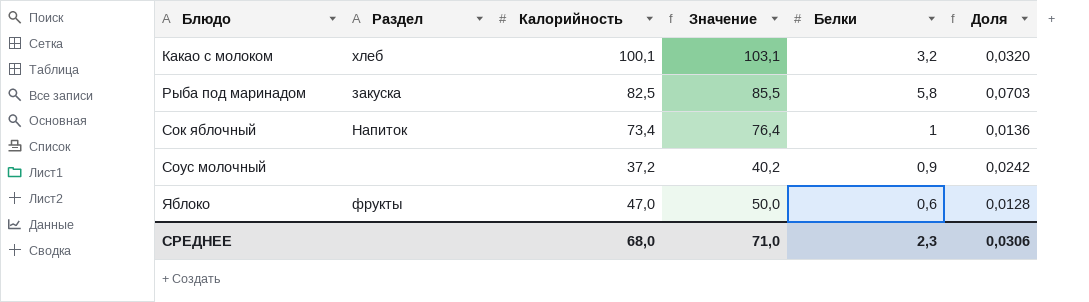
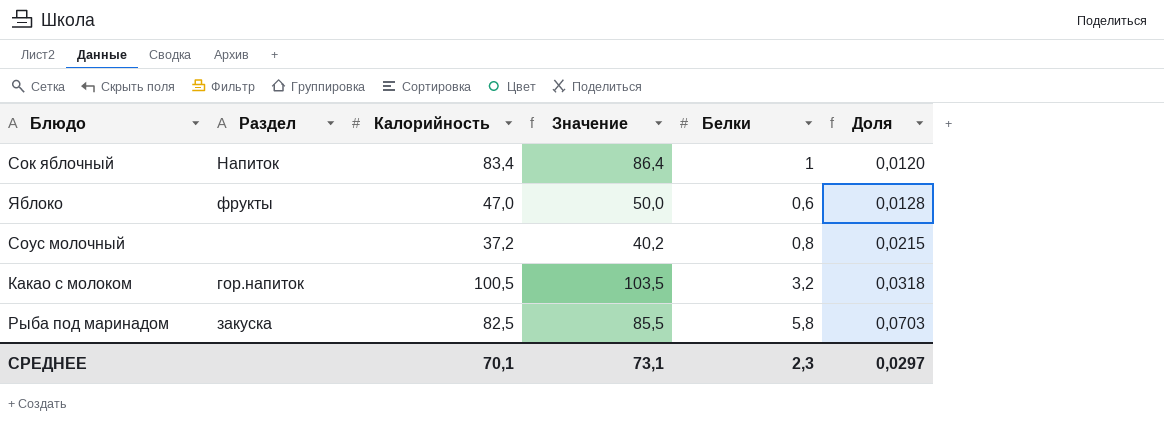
row order: Блюдо ascending -> Доля ascending
Сок яблочный | Калорийность: 73,4 -> 83,4
Сок яблочный | Значение: 76,4 -> 86,4
Сок яблочный | Доля: 0,0136 -> 0,0120
Соус молочный | Белки: 0,9 -> 0,8
Соус молочный | Доля: 0,0242 -> 0,0215
Какао с молоком | Раздел: хлеб -> гор.напиток
Какао с молоком | Калорийность: 100,1 -> 100,5
Какао с молоком | Значение: 103,1 -> 103,5
Какао с молоком | Доля: 0,0320 -> 0,0318
СРЕДНЕЕ | Калорийность: 68,0 -> 70,1
СРЕДНЕЕ | Значение: 71,0 -> 73,1
СРЕДНЕЕ | Доля: 0,0306 -> 0,0297

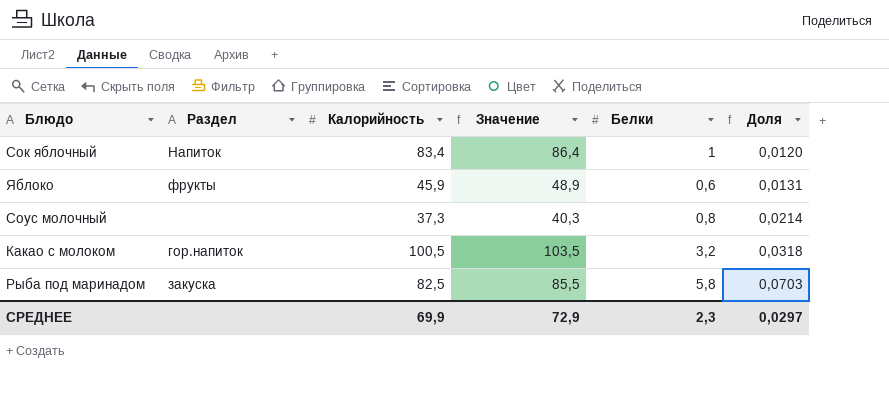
Яблоко | Калорийность: 47,0 -> 45,9
Яблоко | Значение: 50,0 -> 48,9
Яблоко | Доля: 0,0128 -> 0,0131
Соус молочный | Калорийность: 37,2 -> 37,3
Соус молочный | Значение: 40,2 -> 40,3
Соус молочный | Доля: 0,0215 -> 0,0214
СРЕДНЕЕ | Калорийность: 70,1 -> 69,9
СРЕДНЕЕ | Значение: 73,1 -> 72,9

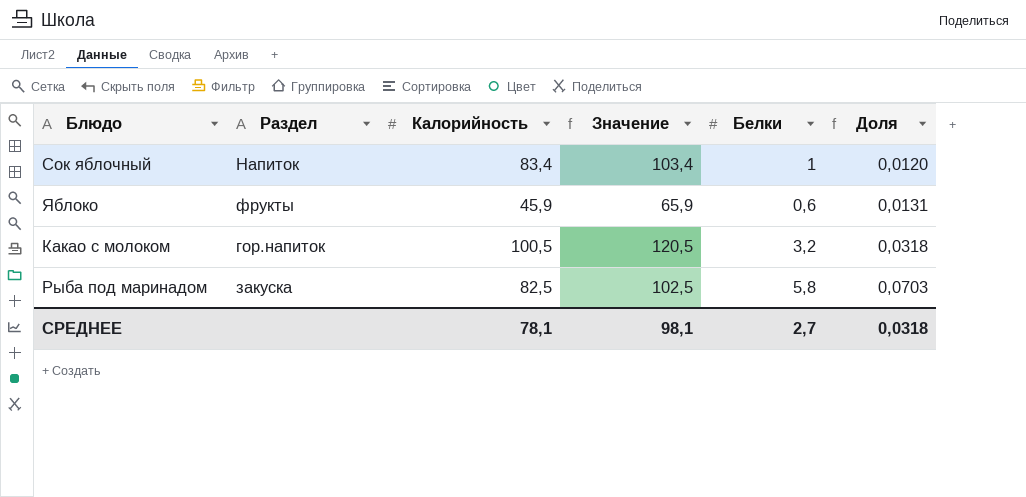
column Значение | formula: [Калорийность] + 3 -> [Калорийность] + 20
row Соус молочный: none | 37,3 | 40,3 | 0,8 | 0,0214 -> none
СРЕДНЕЕ | Калорийность: 69,9 -> 78,1
СРЕДНЕЕ | Значение: 72,9 -> 98,1
СРЕДНЕЕ | Белки: 2,3 -> 2,7
СРЕДНЕЕ | Доля: 0,0297 -> 0,0318

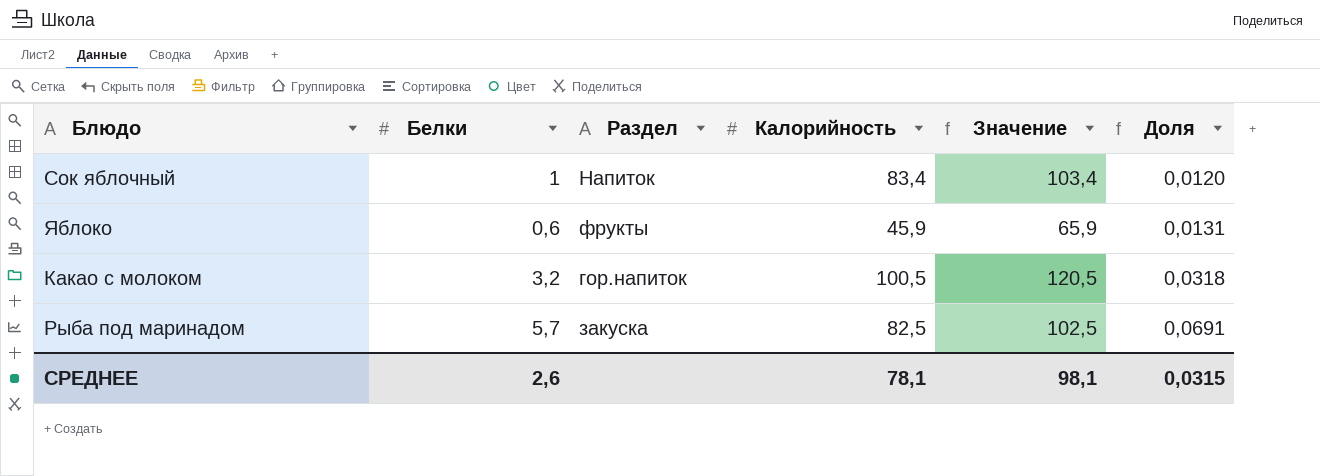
column Белки | position: 5 -> 2
Рыба под маринадом | Белки: 5,8 -> 5,7
Рыба под маринадом | Доля: 0,0703 -> 0,0691
СРЕДНЕЕ | Белки: 2,7 -> 2,6
СРЕДНЕЕ | Доля: 0,0318 -> 0,0315

